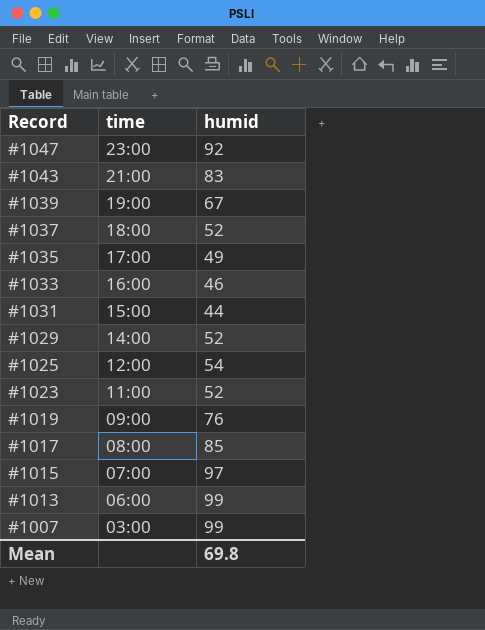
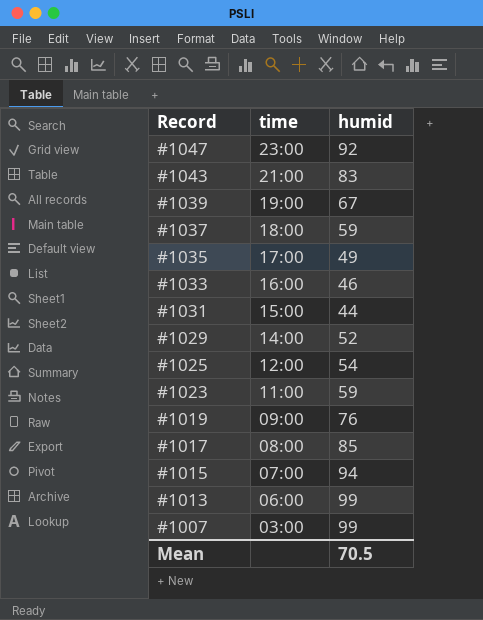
#1037 | humid: 52 -> 59
#1023 | humid: 52 -> 59
#1015 | humid: 97 -> 94
Mean | humid: 69.8 -> 70.5

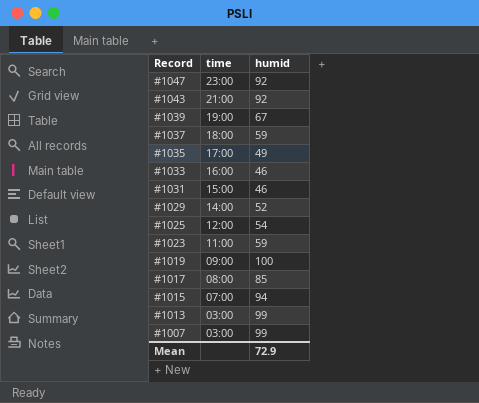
#1043 | humid: 83 -> 92
#1031 | humid: 44 -> 46
#1019 | humid: 76 -> 100
#1013 | time: 06:00 -> 03:00
Mean | humid: 70.5 -> 72.9

